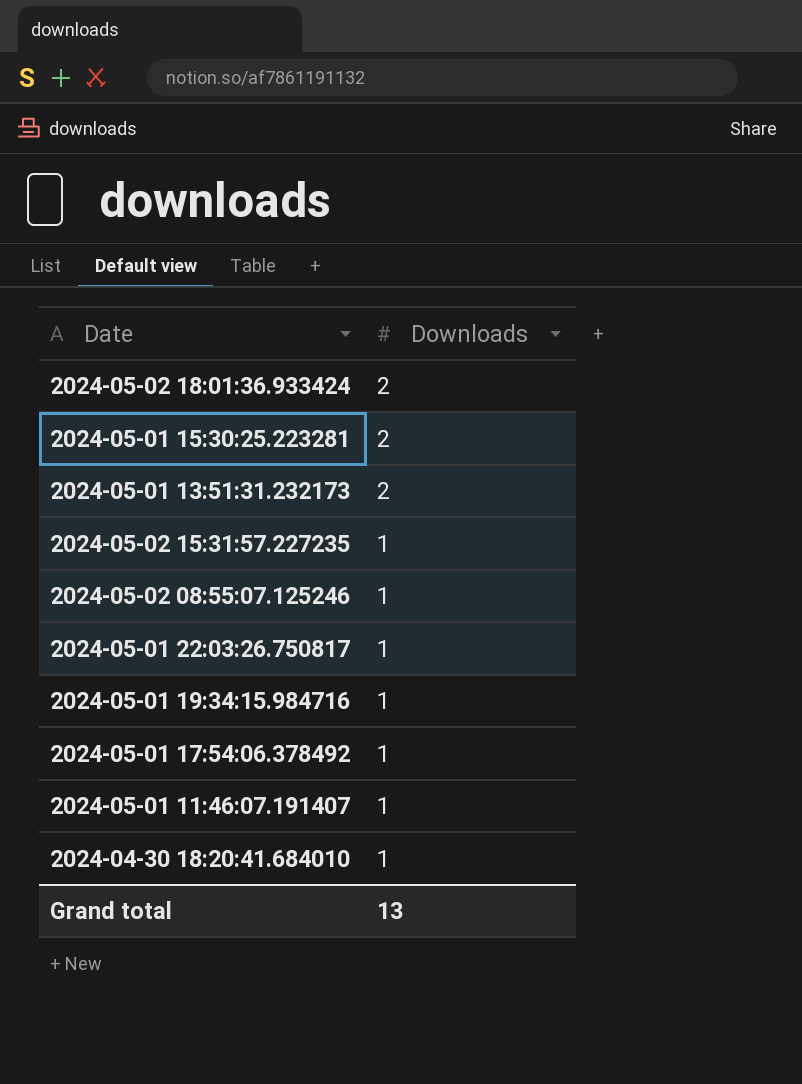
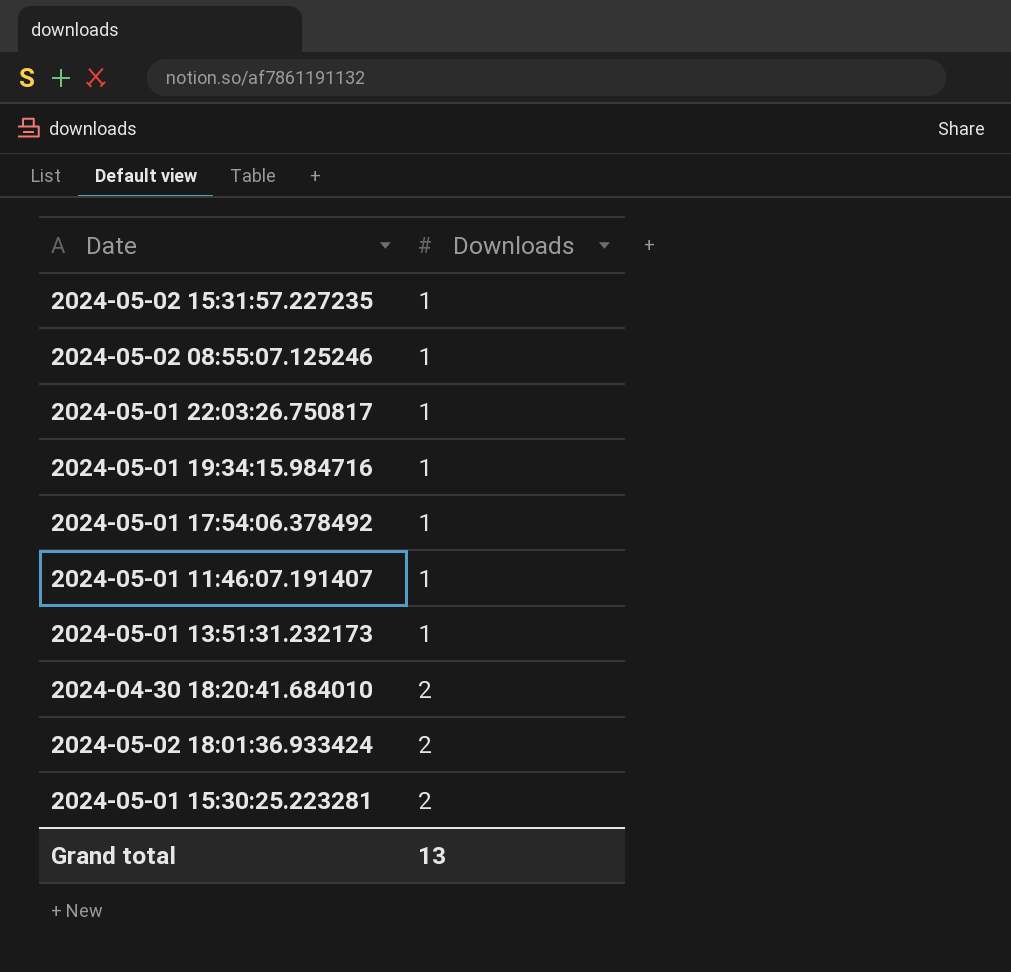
row order: Downloads descending -> Downloads ascending
2024-05-01 13:51:31.232173 | Downloads: 2 -> 1
2024-04-30 18:20:41.684010 | Downloads: 1 -> 2

